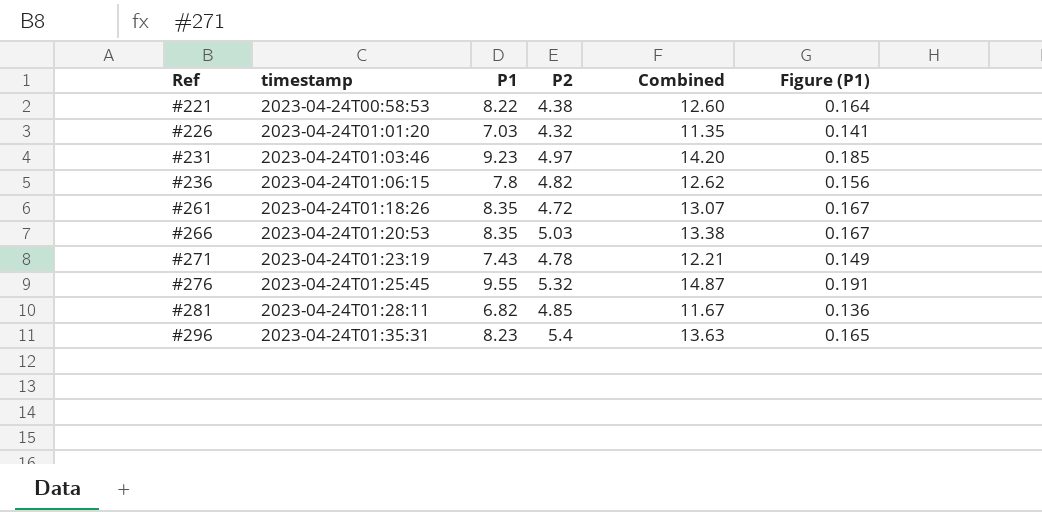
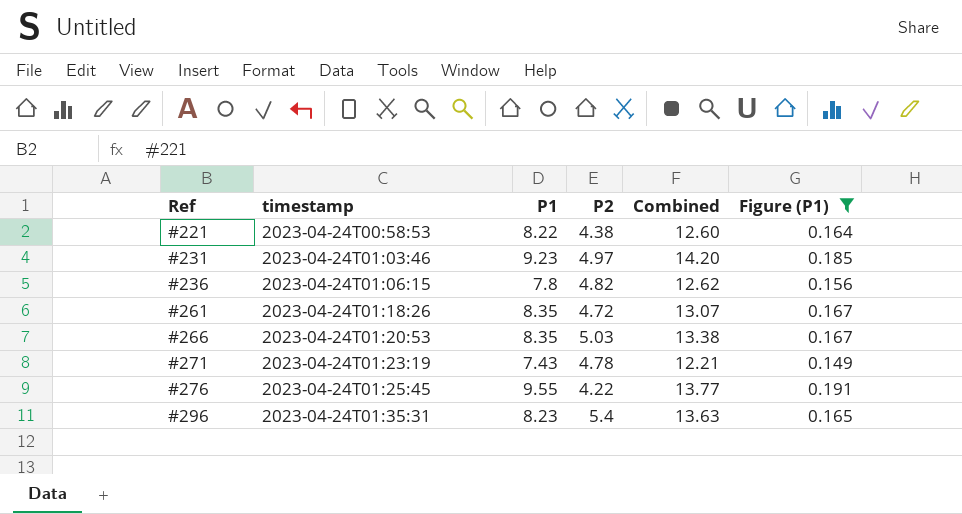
filter: none -> Figure (P1) >= 0.149
#276 | P2: 5.32 -> 4.22
#276 | Combined: 14.87 -> 13.77

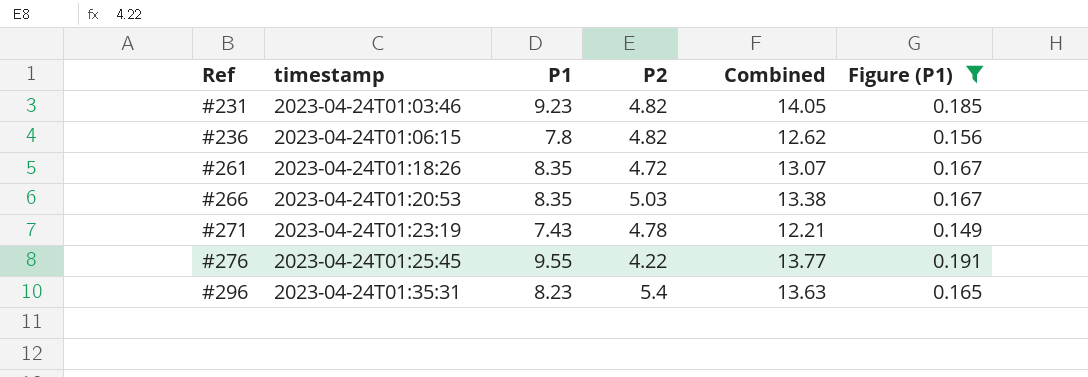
row #221: 2023-04-24T00:58:53 | 8.22 | 4.38 | 12.60 | 0.164 -> none
#231 | P2: 4.97 -> 4.82
#231 | Combined: 14.20 -> 14.05

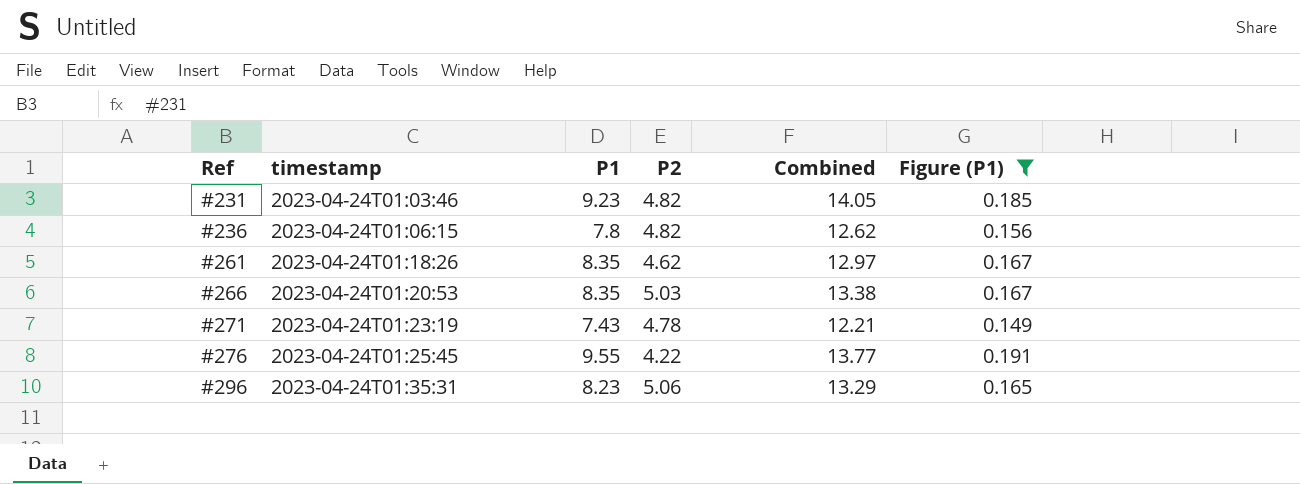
#261 | P2: 4.72 -> 4.62
#261 | Combined: 13.07 -> 12.97
#296 | P2: 5.4 -> 5.06
#296 | Combined: 13.63 -> 13.29

